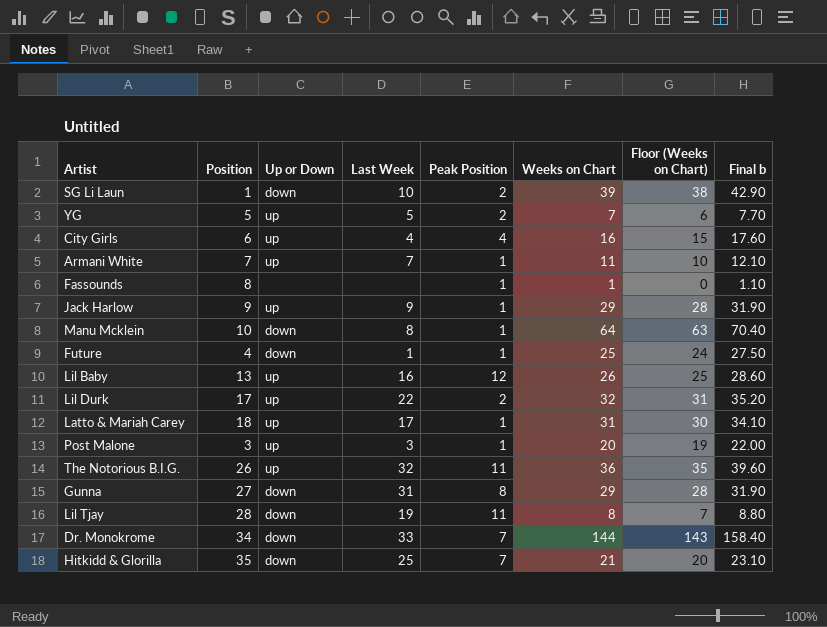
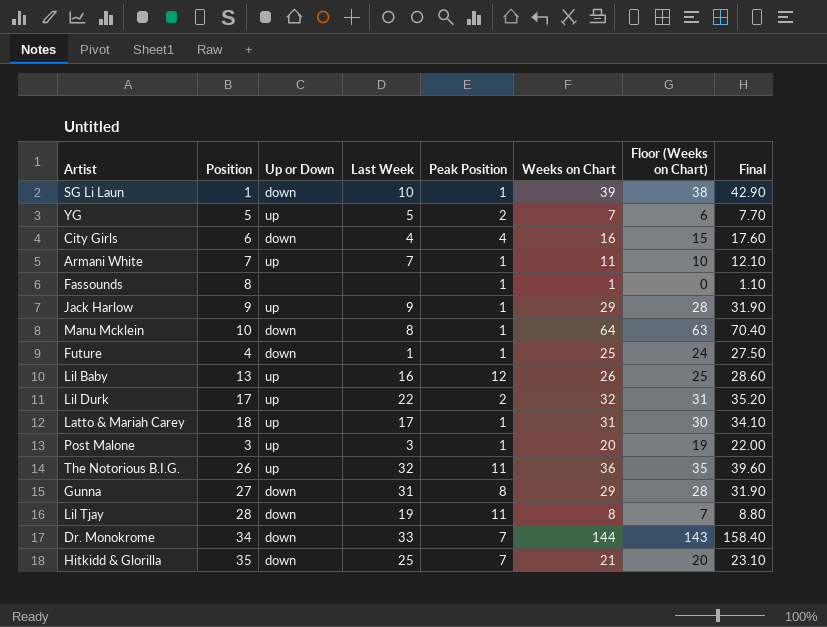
column name: Final b -> Final
SG Li Laun | Peak Position: 2 -> 1
City Girls | Up or Down: up -> down

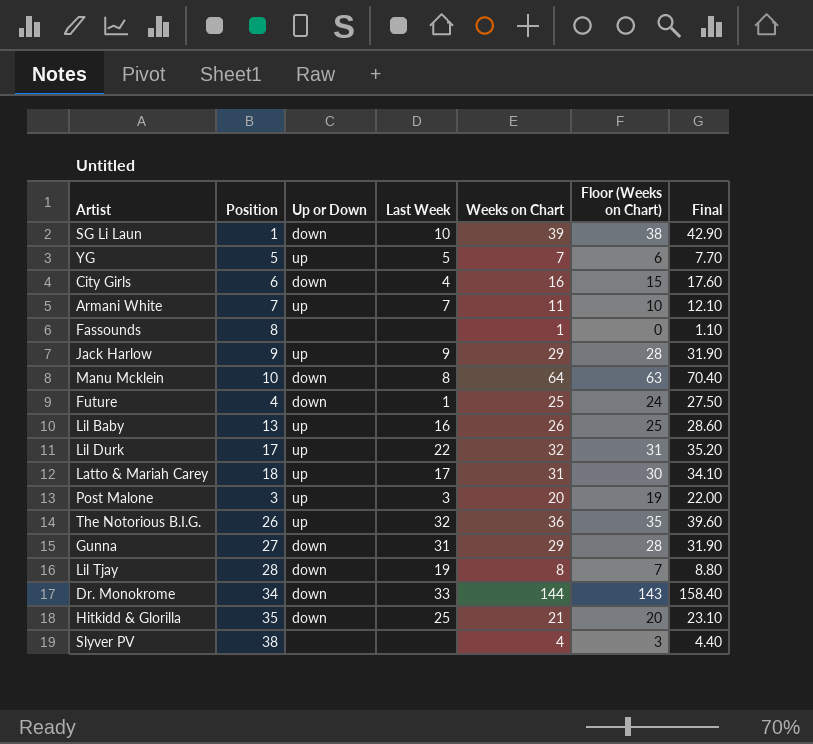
column Peak Position | position: 5 -> none
row Slyver PV: none -> 38 | none | none | 4 | 3 | 4.40

